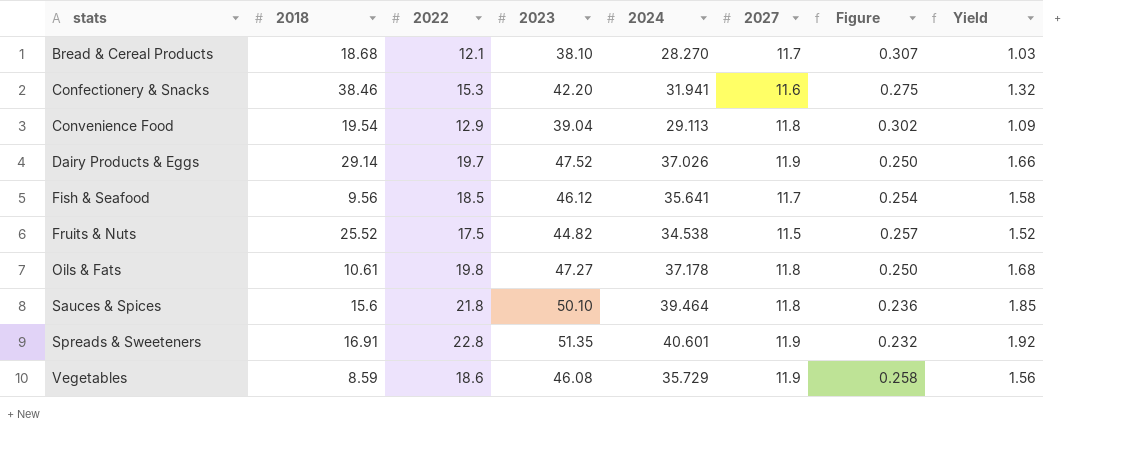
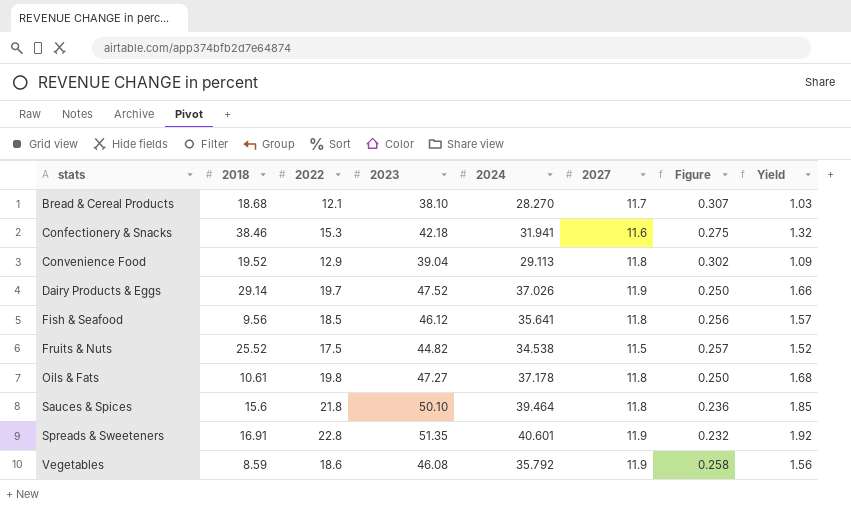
Confectionery & Snacks | 2023: 42.20 -> 42.18
Convenience Food | 2018: 19.54 -> 19.52
Fish & Seafood | 2027: 11.7 -> 11.8
Fish & Seafood | Figure: 0.254 -> 0.256
Fish & Seafood | Yield: 1.58 -> 1.57
Vegetables | 2024: 35.729 -> 35.792

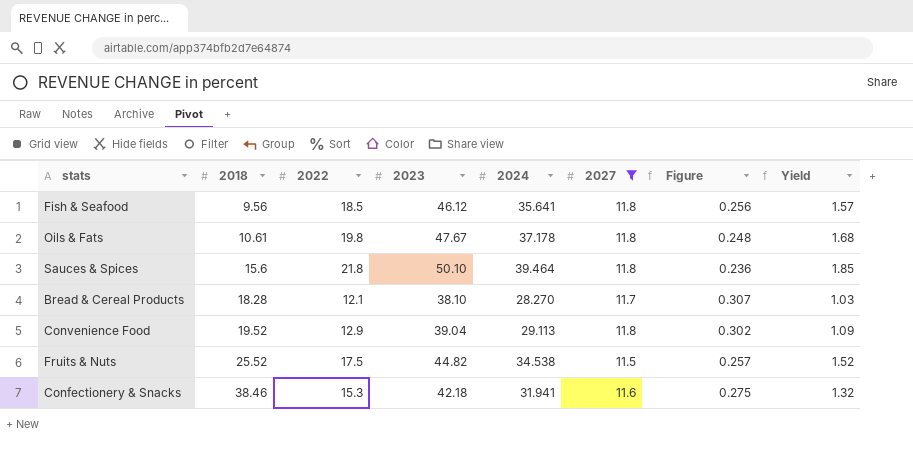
filter: none -> 2027 != 11.9
row order: stats ascending -> 2018 ascending
Oils & Fats | 2023: 47.27 -> 47.67
Oils & Fats | Figure: 0.250 -> 0.248
Bread & Cereal Products | 2018: 18.68 -> 18.28

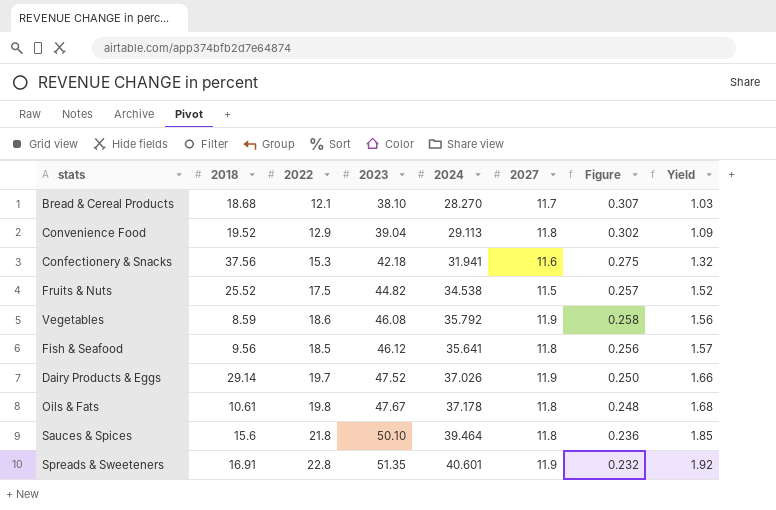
filter: 2027 != 11.9 -> none
row order: 2018 ascending -> 2023 ascending
Bread & Cereal Products | 2018: 18.28 -> 18.68
Confectionery & Snacks | 2018: 38.46 -> 37.56

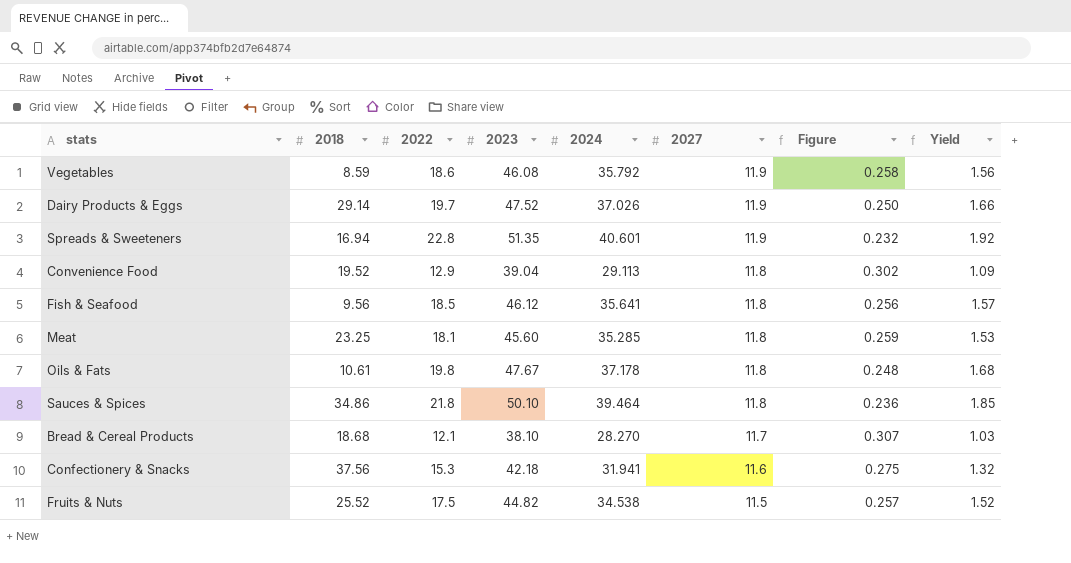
row order: 2023 ascending -> 2027 descending
Spreads & Sweeteners | 2018: 16.91 -> 16.94
row Meat: none -> 23.25 | 18.1 | 45.60 | 35.285 | 11.8 | 0.259 | 1.53
Sauces & Spices | 2018: 15.6 -> 34.86

